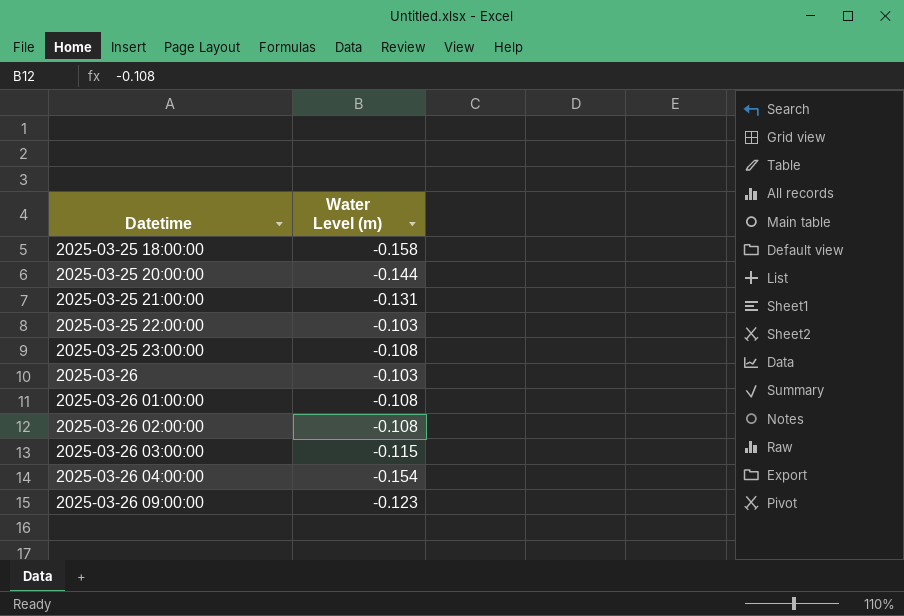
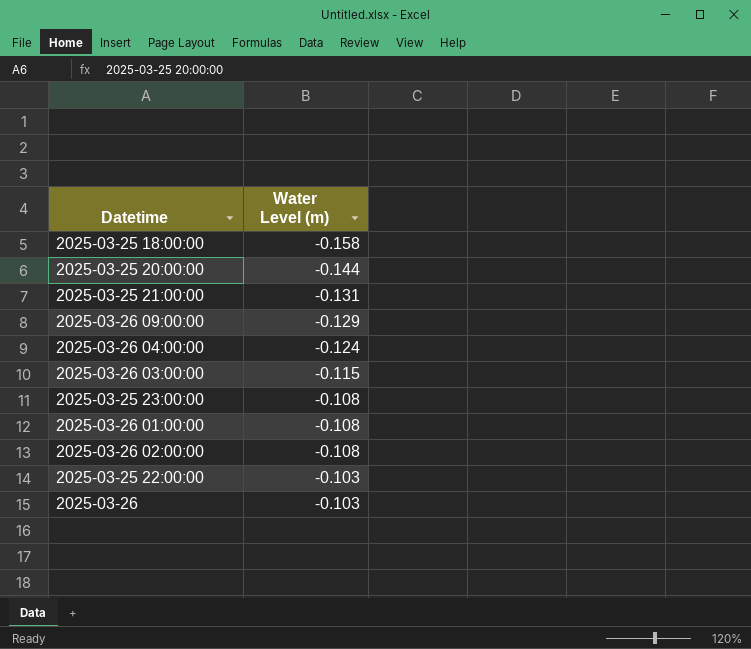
row order: Datetime ascending -> Water Level (m) ascending
2025-03-26 09:00:00 | Water Level (m): -0.123 -> -0.129
2025-03-26 04:00:00 | Water Level (m): -0.154 -> -0.124

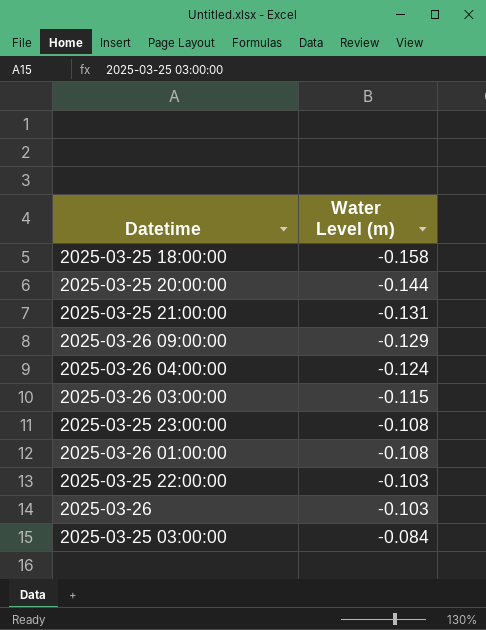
row 2025-03-26 02:00:00: -0.108 -> none
row 2025-03-25 03:00:00: none -> -0.084

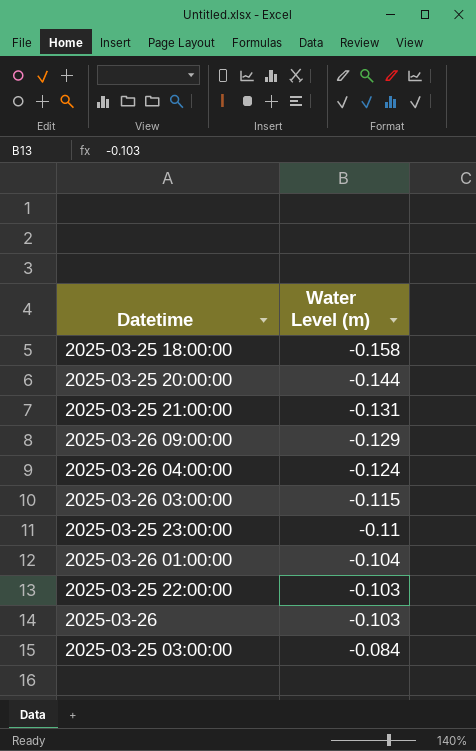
2025-03-25 23:00:00 | Water Level (m): -0.108 -> -0.11
2025-03-26 01:00:00 | Water Level (m): -0.108 -> -0.104

